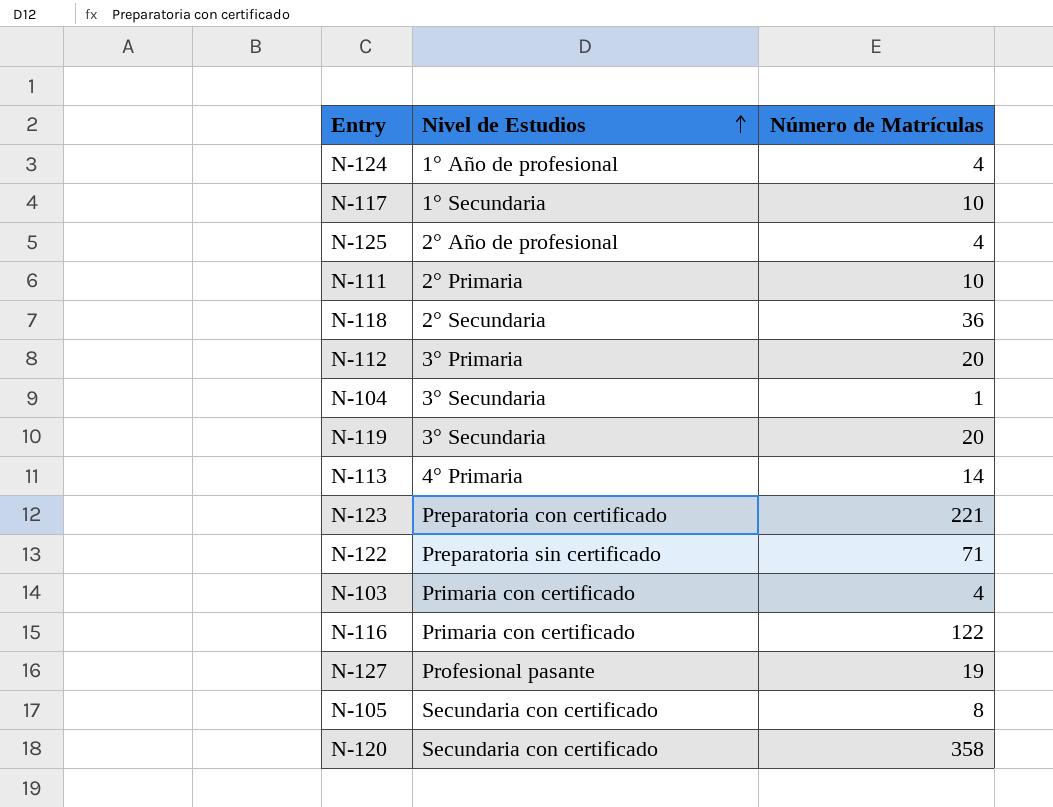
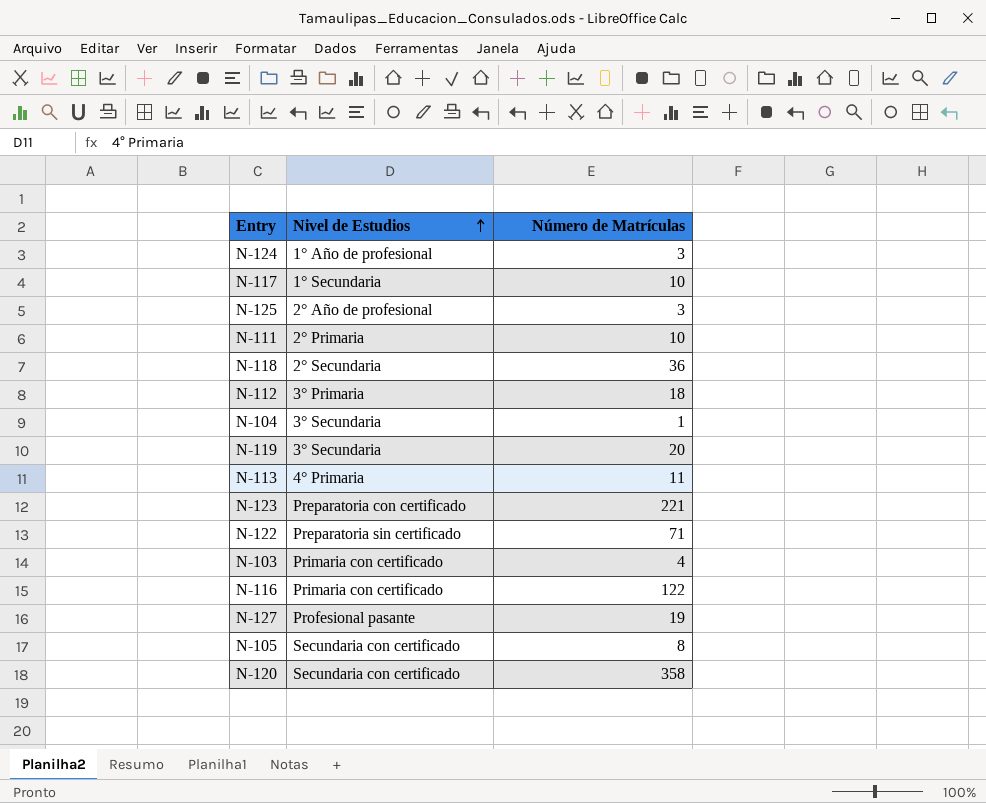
N-124 | Número de Matrículas: 4 -> 3
N-125 | Número de Matrículas: 4 -> 3
N-112 | Número de Matrículas: 20 -> 18
N-113 | Número de Matrículas: 14 -> 11

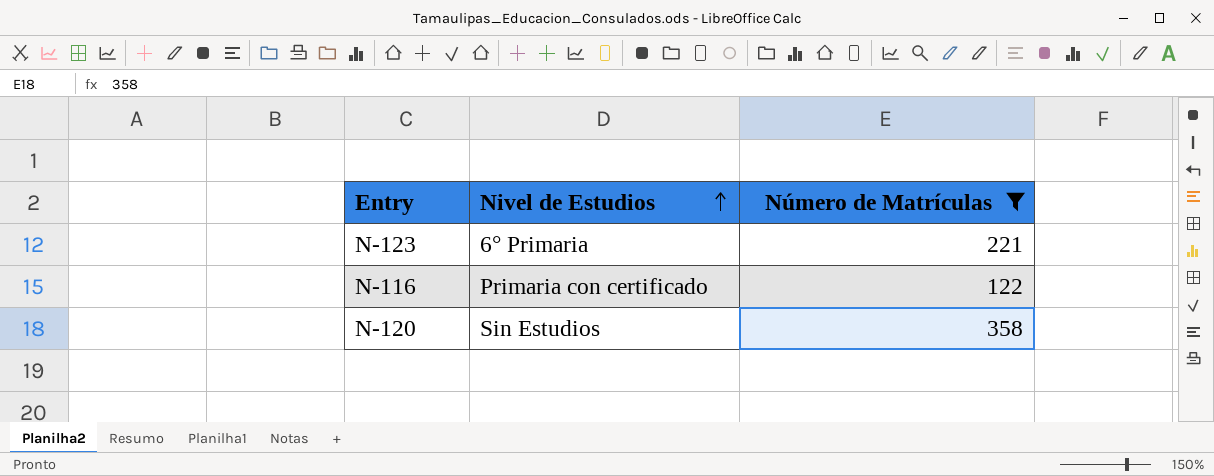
filter: none -> Número de Matrículas >= 122
N-123 | Nivel de Estudios: Preparatoria con certificado -> 6° Primaria
N-120 | Nivel de Estudios: Secundaria con certificado -> Sin Estudios

